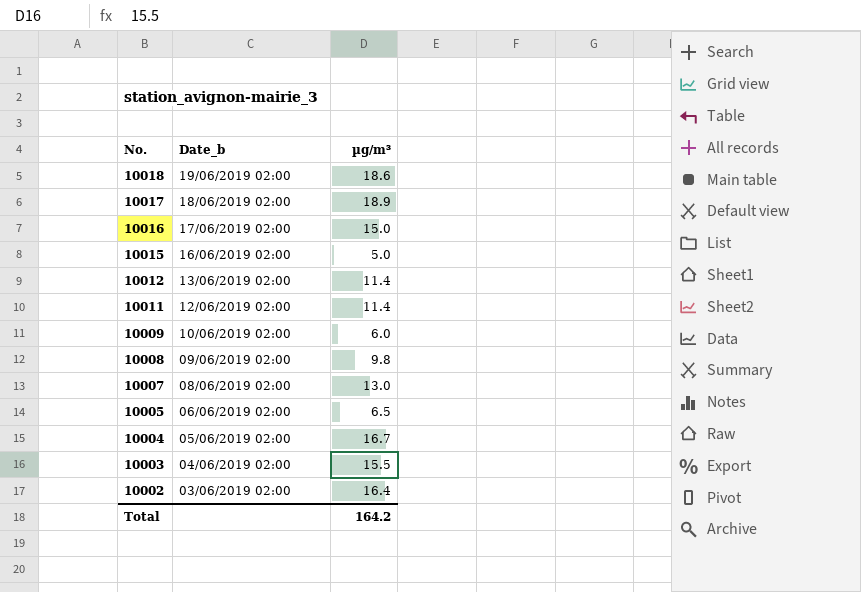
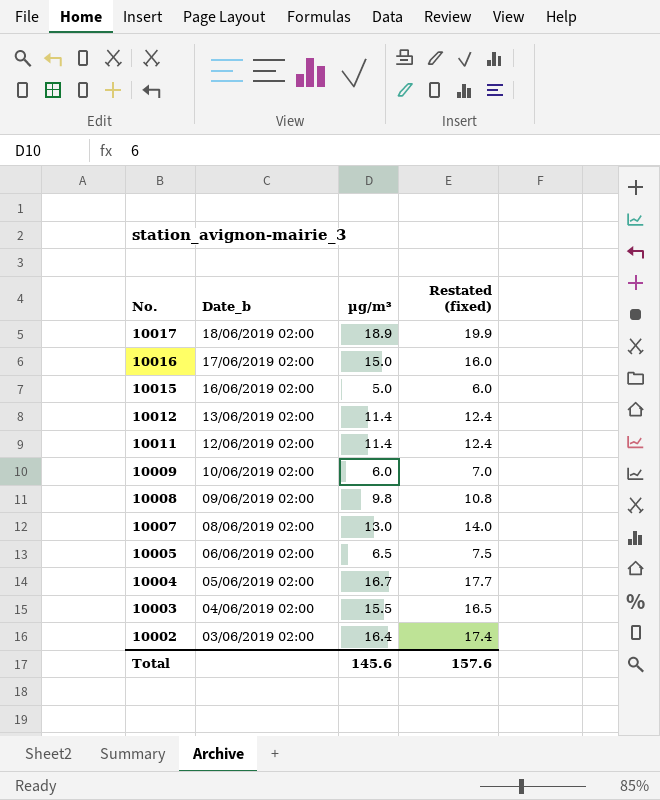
column Restated (fixed) | formula: none -> [µg/m³] + 1
row 10018: 19/06/2019 02:00 | 18.6 -> none
Total | µg/m³: 164.2 -> 145.6

